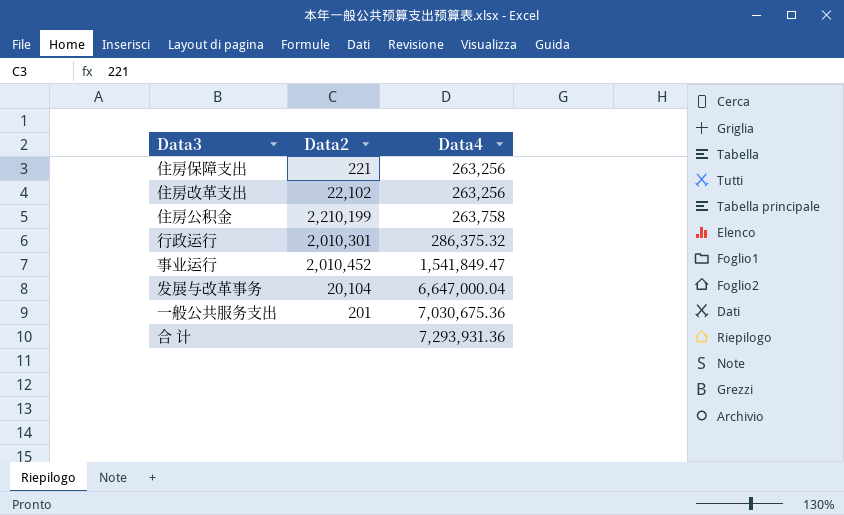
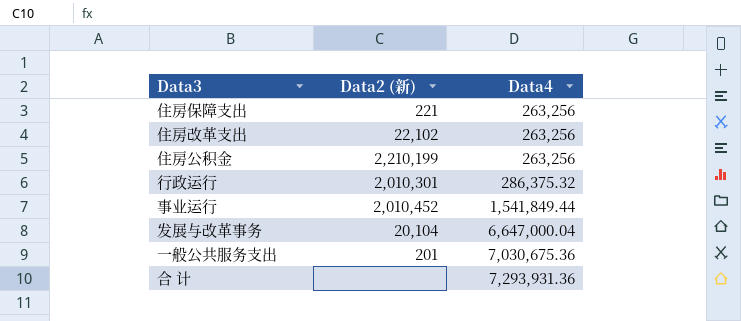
column name: Data2 -> Data2 (新)
住房公积金 | Data4: 263,758 -> 263,256
事业运行 | Data4: 1,541,849.47 -> 1,541,849.44

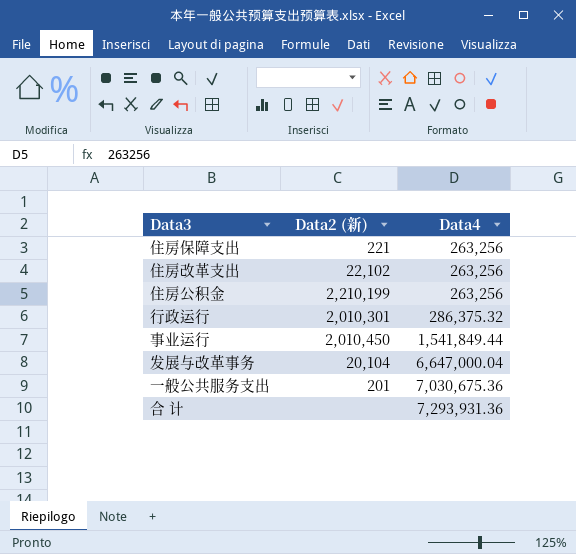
事业运行 | Data2 (新): 2,010,452 -> 2,010,450

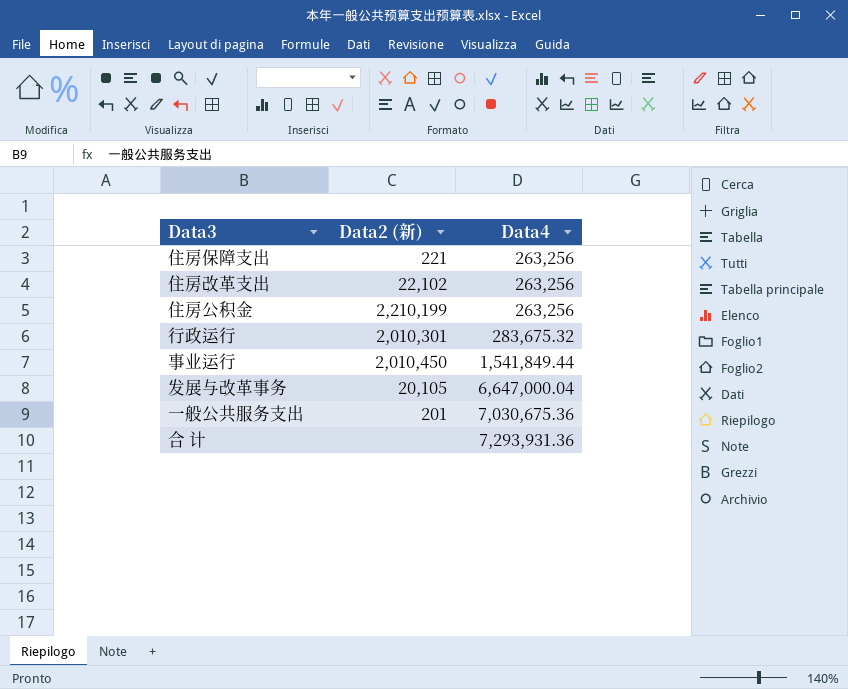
行政运行 | Data4: 286,375.32 -> 283,675.32
发展与改革事务 | Data2 (新): 20,104 -> 20,105

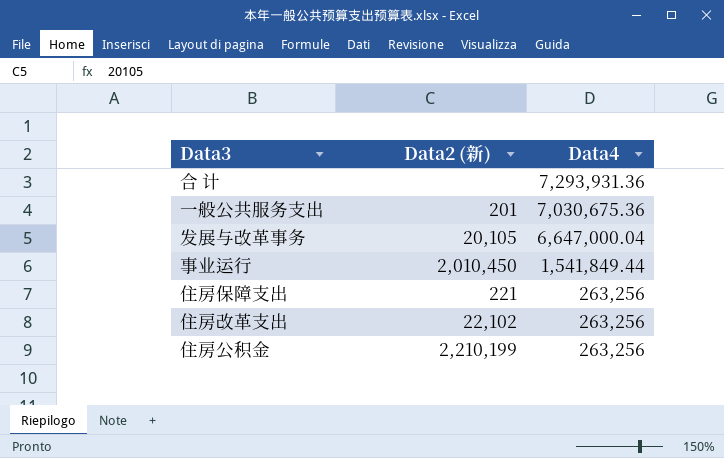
row order: Data4 ascending -> Data4 descending
row 行政运行: 2,010,301 | 283,675.32 -> none

